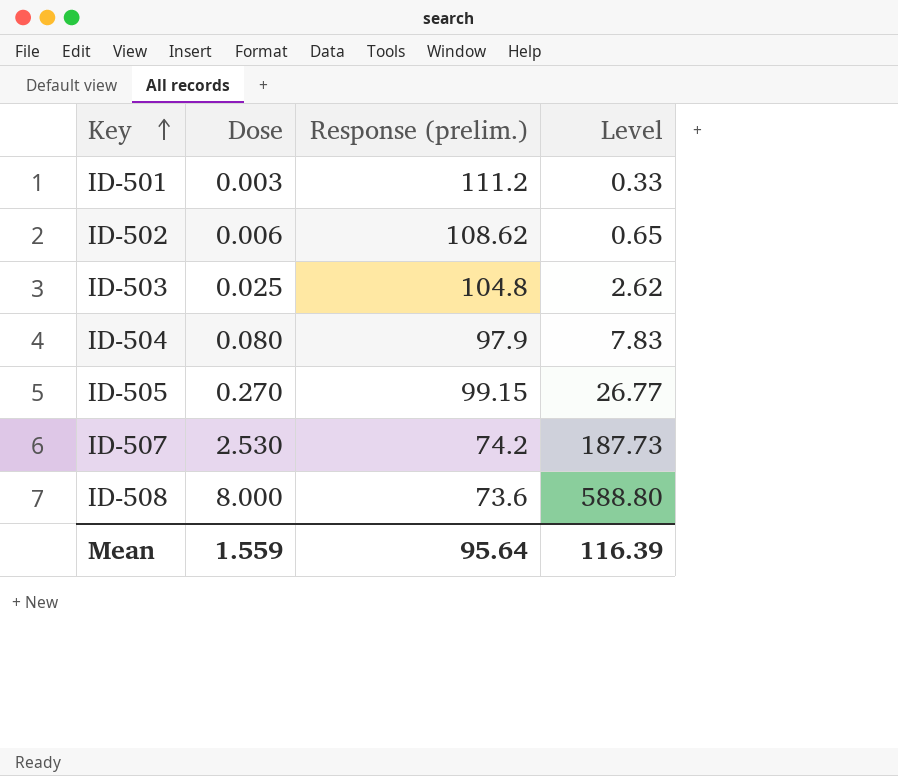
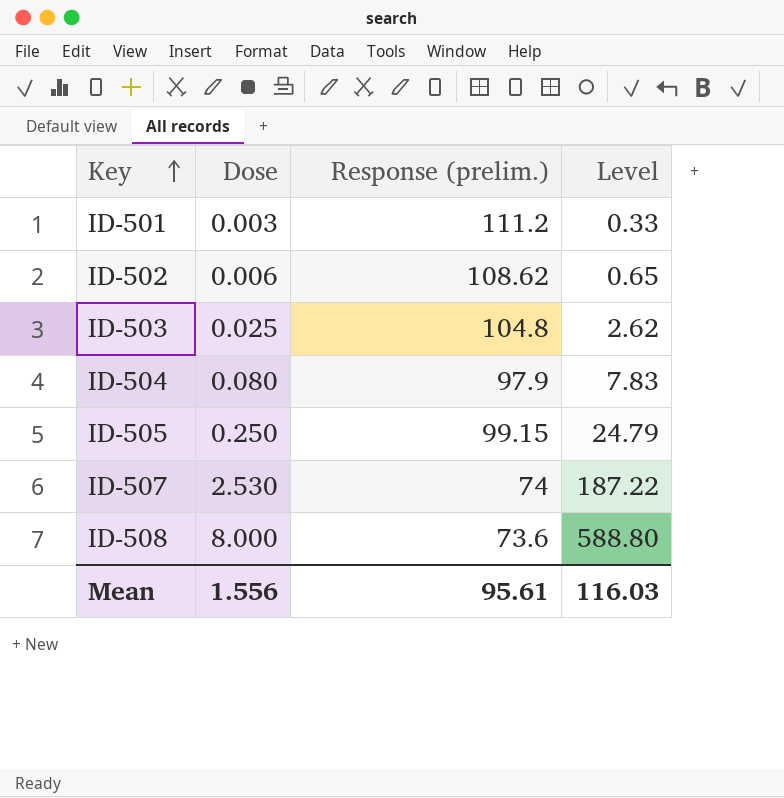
ID-505 | Dose: 0.270 -> 0.250
ID-505 | Level: 26.77 -> 24.79
ID-507 | Response (prelim.): 74.2 -> 74
ID-507 | Level: 187.73 -> 187.22
Mean | Dose: 1.559 -> 1.556
Mean | Response (prelim.): 95.64 -> 95.61
Mean | Level: 116.39 -> 116.03

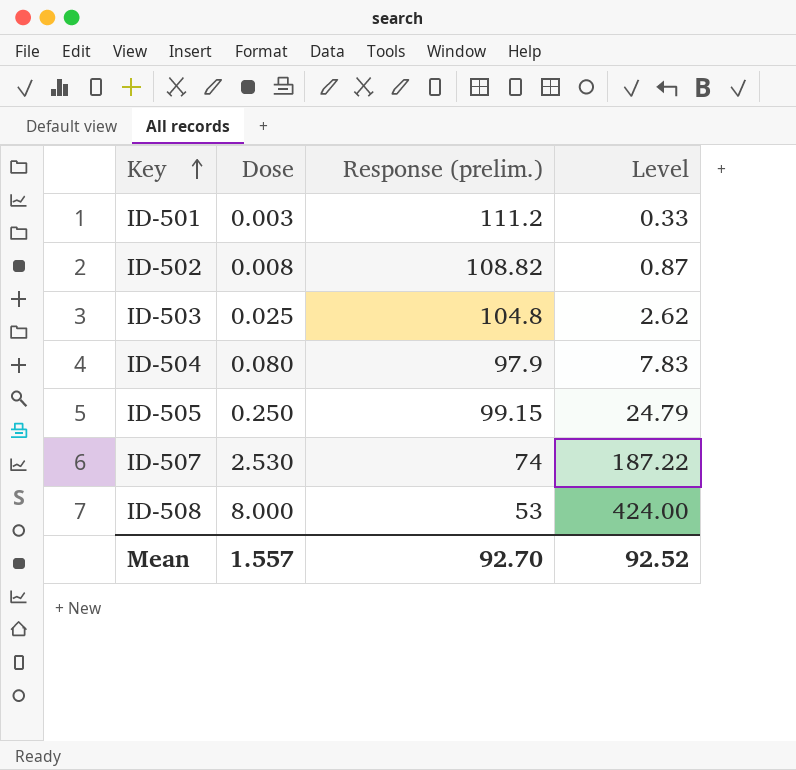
ID-502 | Dose: 0.006 -> 0.008
ID-502 | Response (prelim.): 108.62 -> 108.82
ID-502 | Level: 0.65 -> 0.87
ID-508 | Response (prelim.): 73.6 -> 53
ID-508 | Level: 588.80 -> 424.00
Mean | Dose: 1.556 -> 1.557
Mean | Response (prelim.): 95.61 -> 92.70
Mean | Level: 116.03 -> 92.52

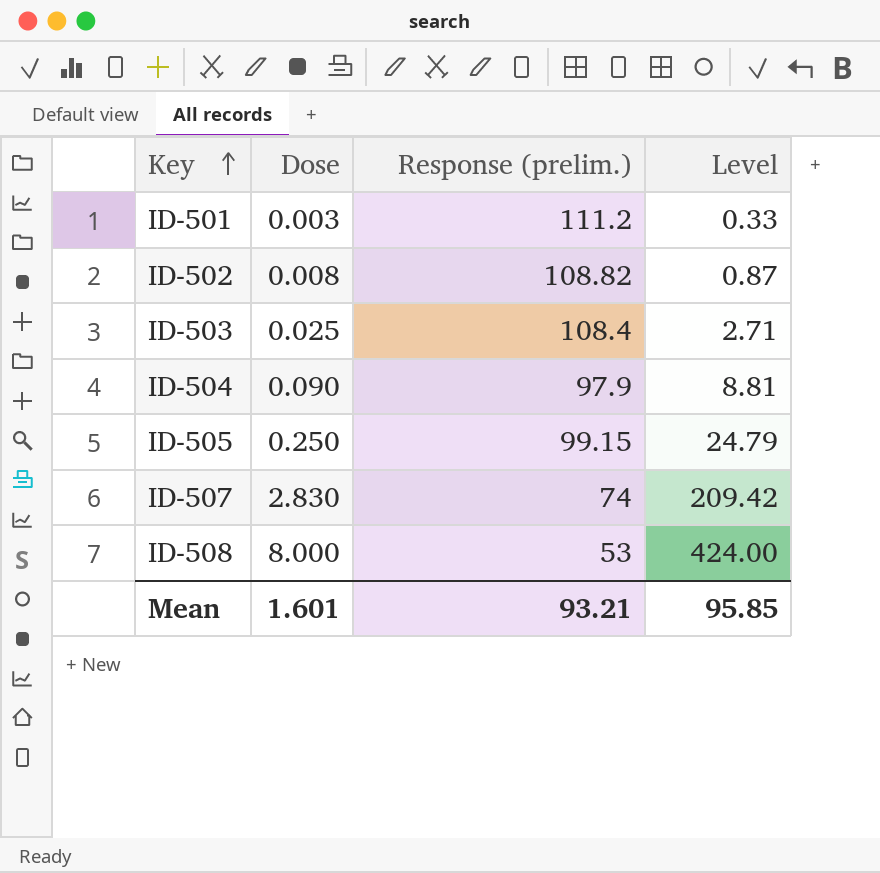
ID-503 | Response (prelim.): 104.8 -> 108.4
ID-503 | Level: 2.62 -> 2.71
ID-504 | Dose: 0.080 -> 0.090
ID-504 | Level: 7.83 -> 8.81
ID-507 | Dose: 2.530 -> 2.830
ID-507 | Level: 187.22 -> 209.42
Mean | Dose: 1.557 -> 1.601
Mean | Response (prelim.): 92.70 -> 93.21
Mean | Level: 92.52 -> 95.85

